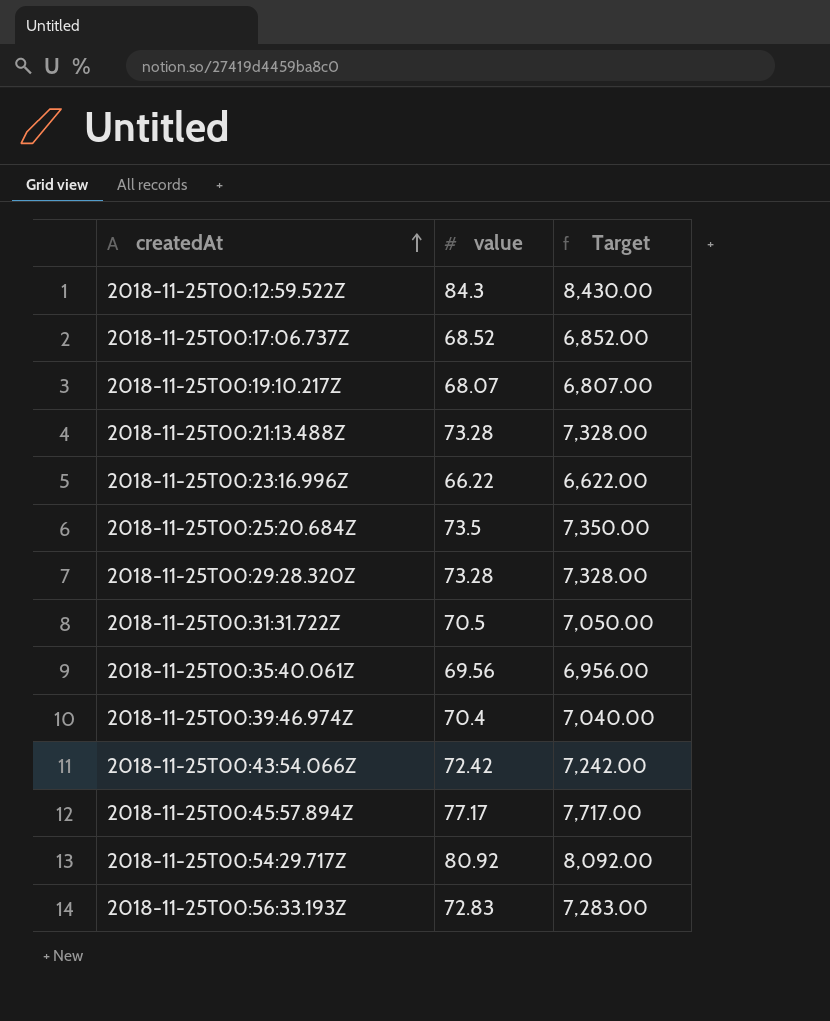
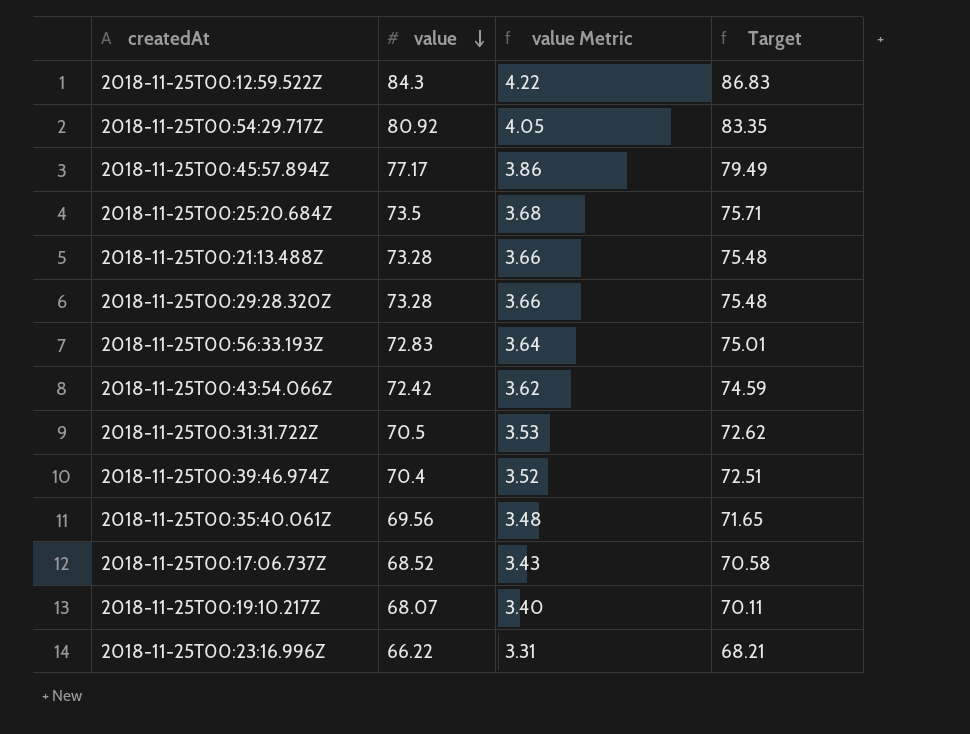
row order: createdAt ascending -> value descending
column value Metric | formula: none -> [value] * 0.05
column Target | formula: [value] * 100 -> [value] * 1.03

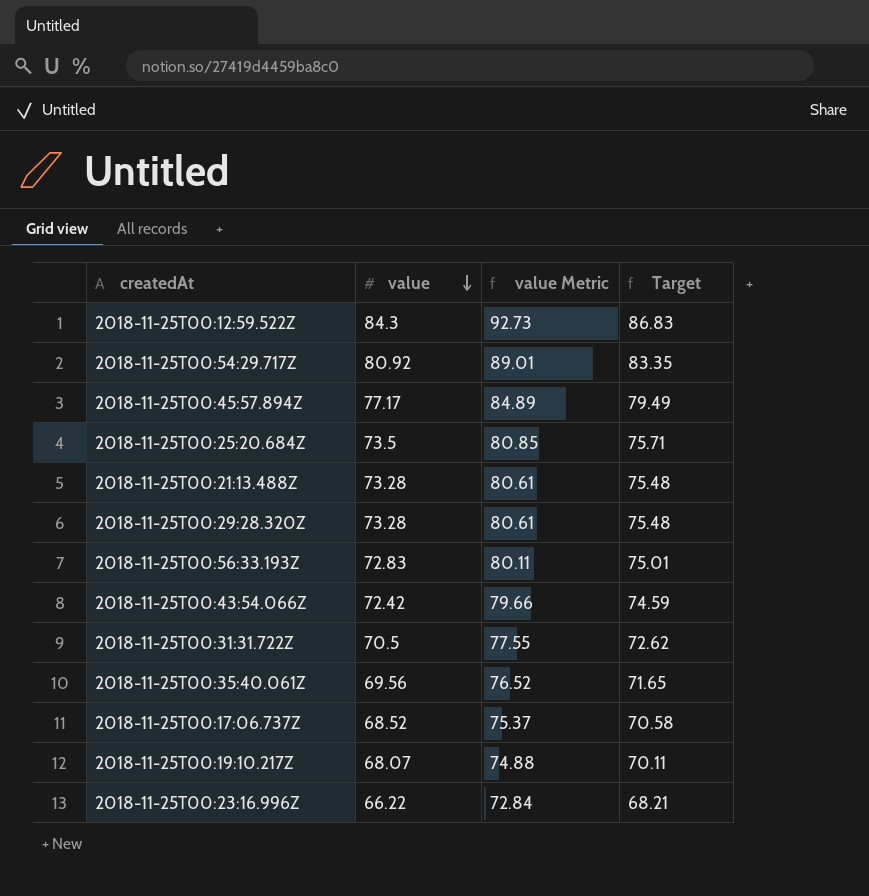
column value Metric | formula: [value] * 0.05 -> [value] * 1.1
row 2018-11-25T00:39:46.974Z: 70.4 | 3.52 | 72.51 -> none

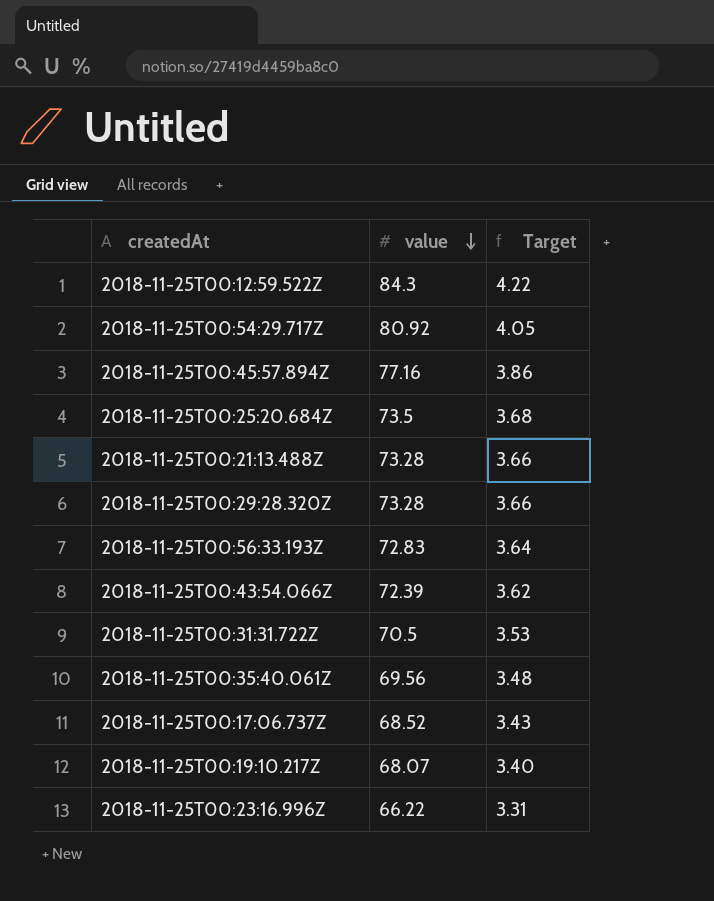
column value Metric | formula: [value] * 1.1 -> none
column Target | formula: [value] * 1.03 -> [value] * 0.05
2018-11-25T00:45:57.894Z | value: 77.17 -> 77.16
2018-11-25T00:43:54.066Z | value: 72.42 -> 72.39

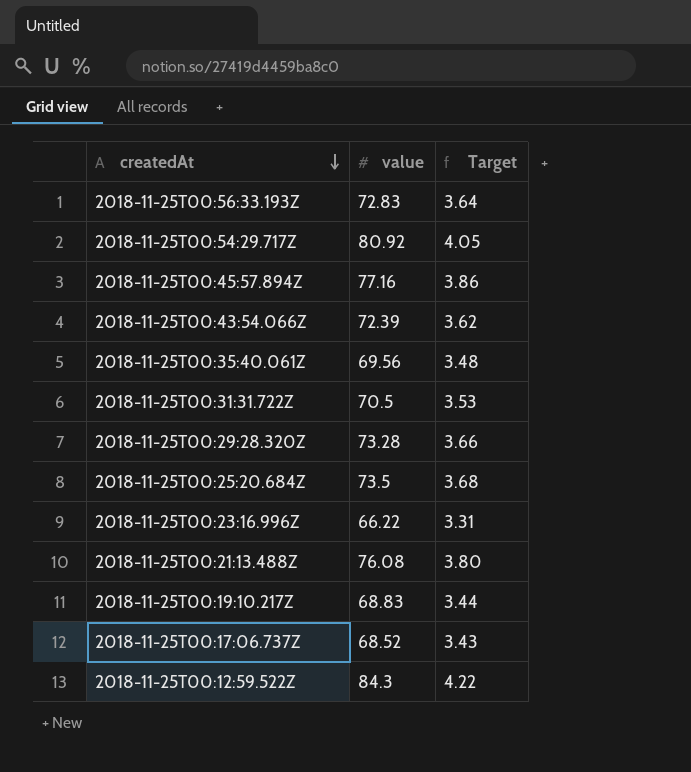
row order: value descending -> createdAt descending
2018-11-25T00:21:13.488Z | value: 73.28 -> 76.08
2018-11-25T00:21:13.488Z | Target: 3.66 -> 3.80
2018-11-25T00:19:10.217Z | value: 68.07 -> 68.83
2018-11-25T00:19:10.217Z | Target: 3.40 -> 3.44

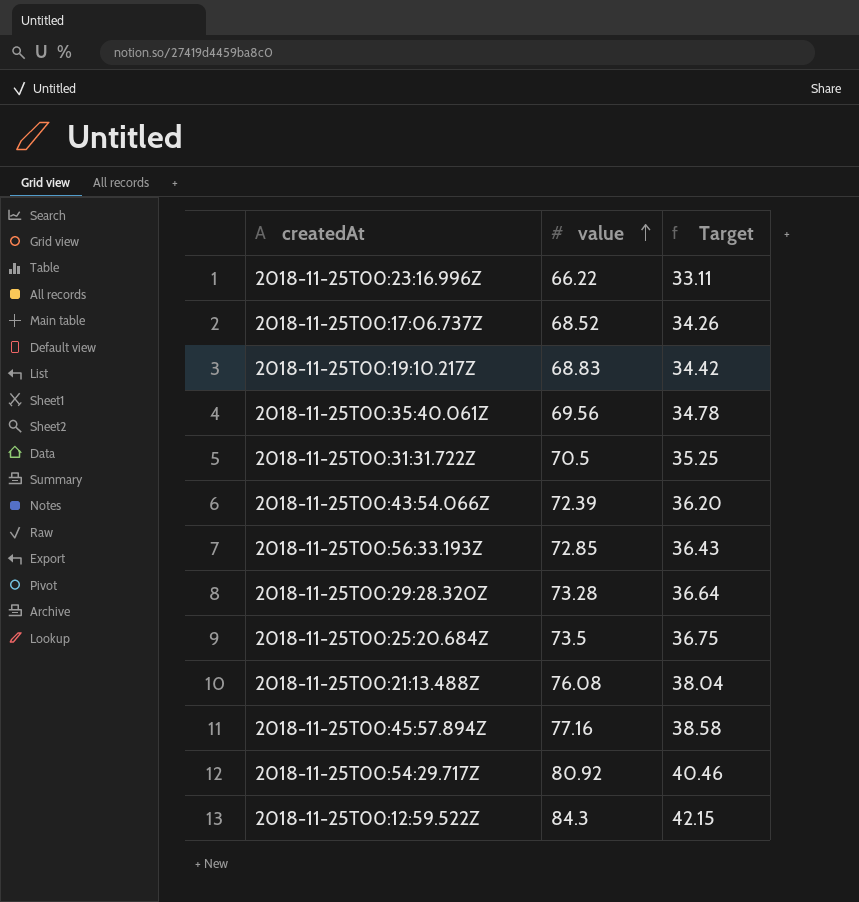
row order: createdAt descending -> value ascending
column Target | formula: [value] * 0.05 -> [value] * 0.5
2018-11-25T00:56:33.193Z | value: 72.83 -> 72.85

